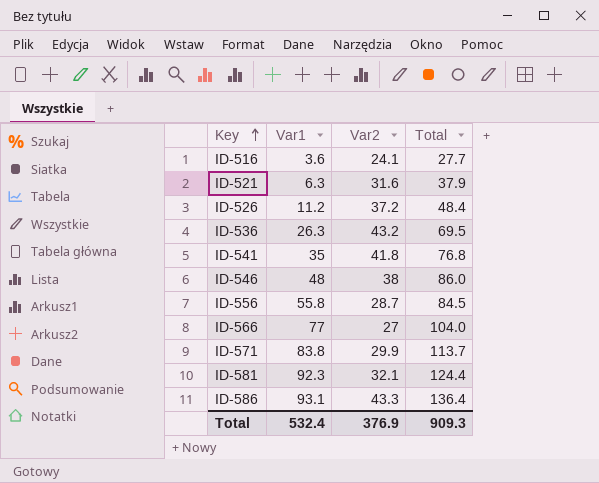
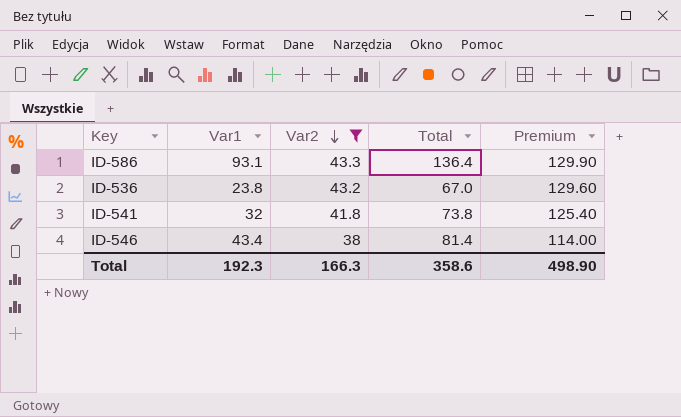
filter: none -> Var2 >= 38
row order: Key ascending -> Var2 descending
column Premium | formula: none -> [Var2] * 3
ID-536 | Var1: 26.3 -> 23.8
ID-536 | Total: 69.5 -> 67.0
ID-541 | Var1: 35 -> 32
ID-541 | Total: 76.8 -> 73.8
ID-546 | Var1: 48 -> 43.4
ID-546 | Total: 86.0 -> 81.4
Total | Var1: 532.4 -> 192.3
Total | Var2: 376.9 -> 166.3
Total | Total: 909.3 -> 358.6

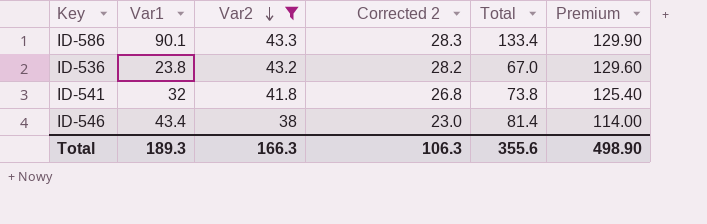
column Corrected 2 | formula: none -> [Var2] - 15
ID-586 | Var1: 93.1 -> 90.1
ID-586 | Total: 136.4 -> 133.4
Total | Var1: 192.3 -> 189.3
Total | Total: 358.6 -> 355.6

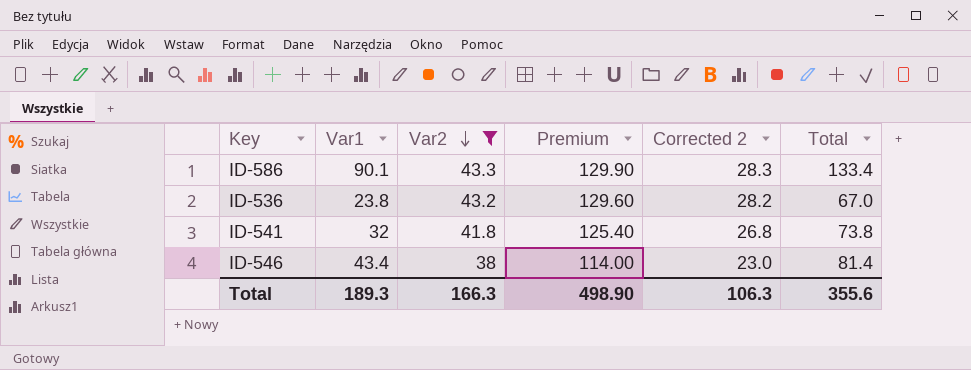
column Premium | position: 6 -> 4

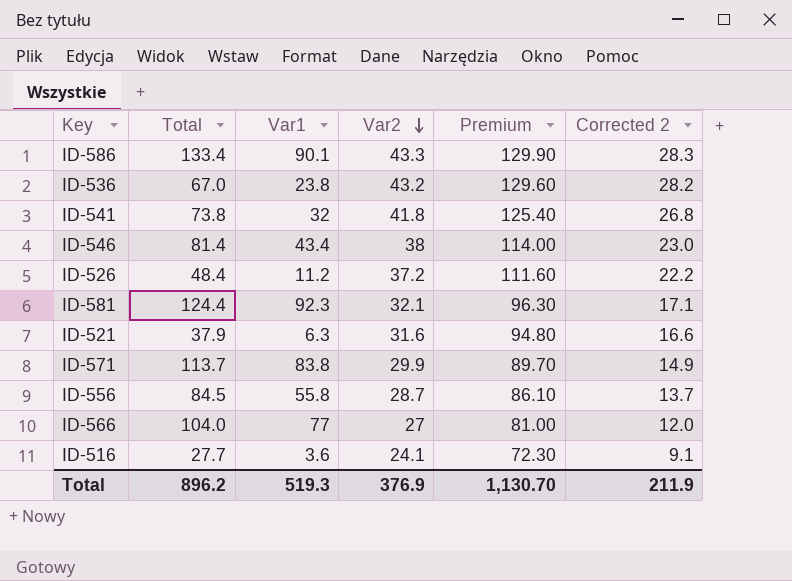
filter: Var2 >= 38 -> none
column Total | position: 6 -> 2
Total | Total: 355.6 -> 896.2
Total | Var1: 189.3 -> 519.3
Total | Var2: 166.3 -> 376.9
Total | Premium: 498.90 -> 1,130.70
Total | Corrected 2: 106.3 -> 211.9

